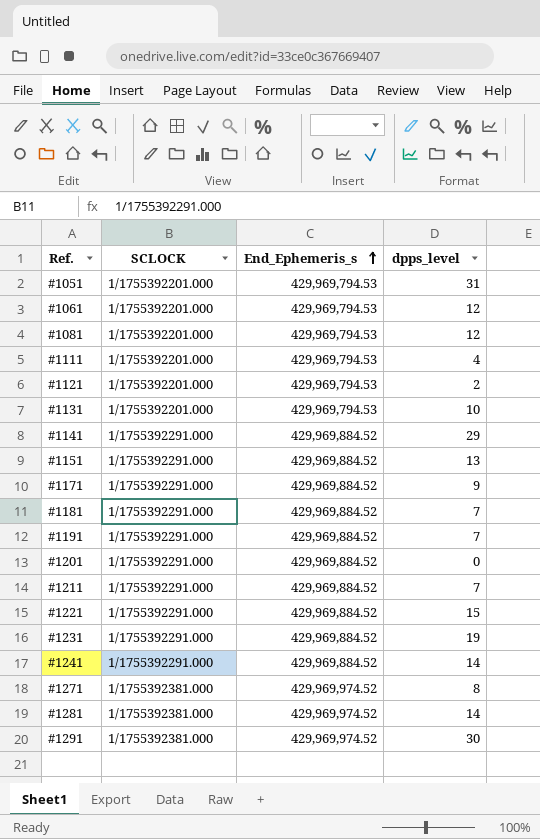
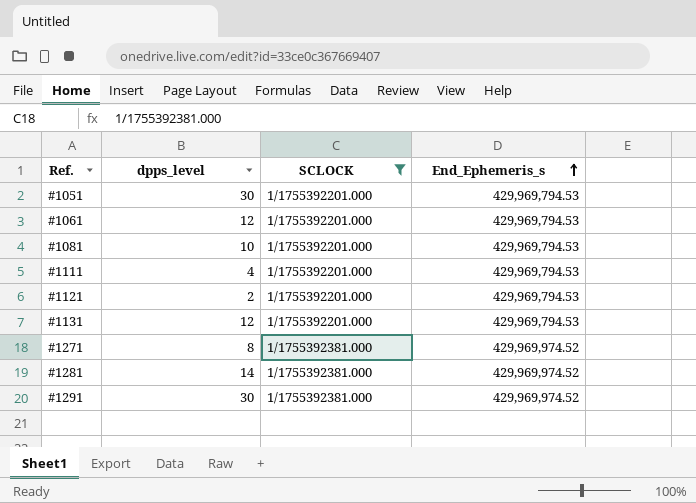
filter: none -> SCLOCK != 1/1755392291.000
column dpps_level | position: 4 -> 2
#1051 | dpps_level: 31 -> 30
#1081 | dpps_level: 12 -> 10
#1131 | dpps_level: 10 -> 12

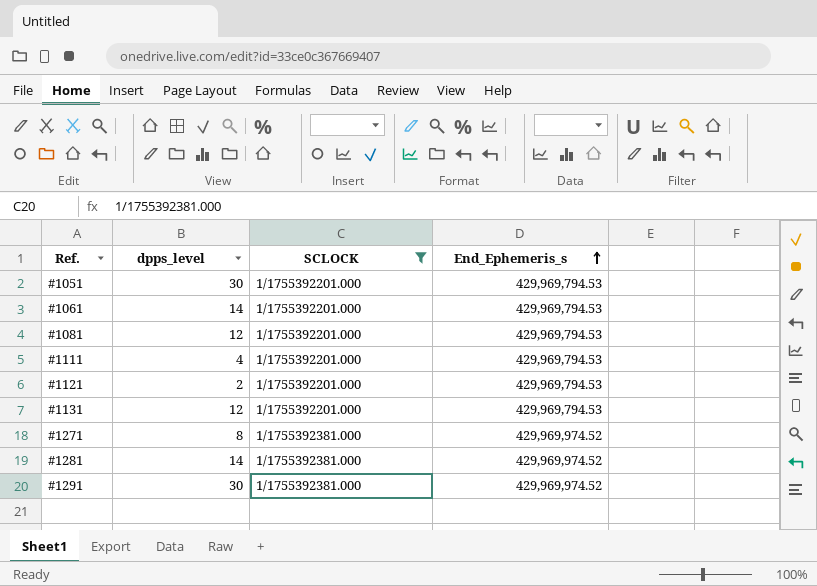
#1061 | dpps_level: 12 -> 14
#1081 | dpps_level: 10 -> 12

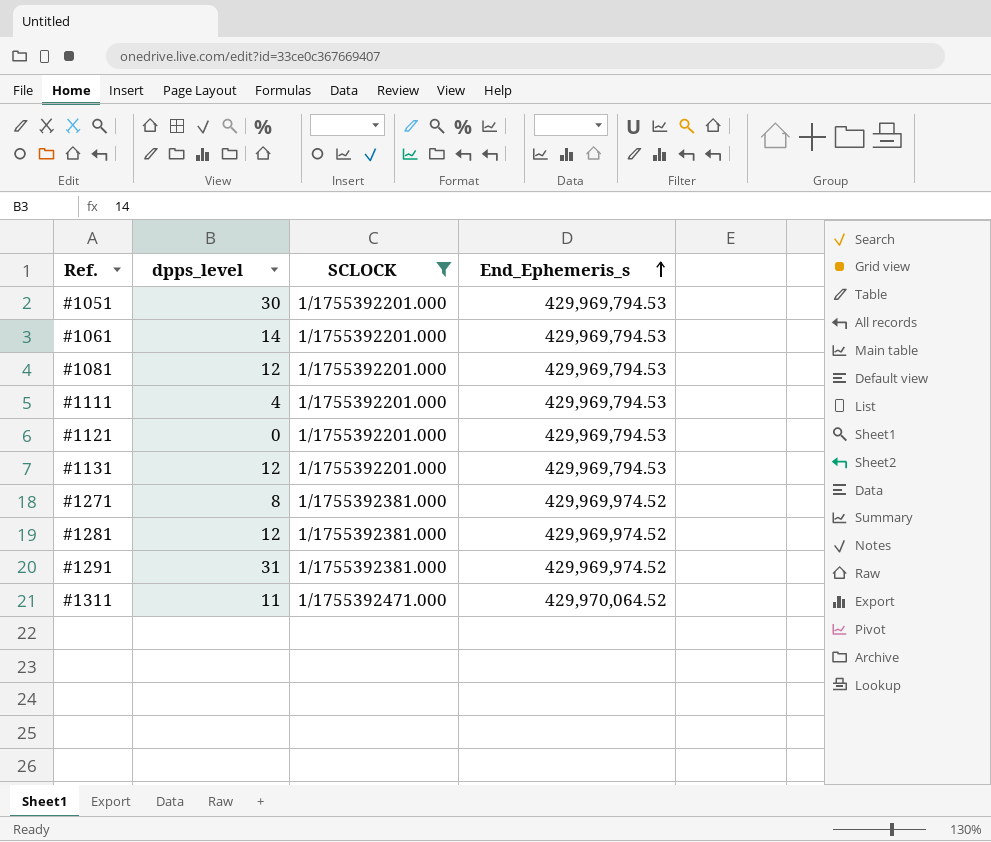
#1121 | dpps_level: 2 -> 0
#1281 | dpps_level: 14 -> 12
#1291 | dpps_level: 30 -> 31
row #1311: none -> 11 | 1/1755392471.000 | 429,970,064.52

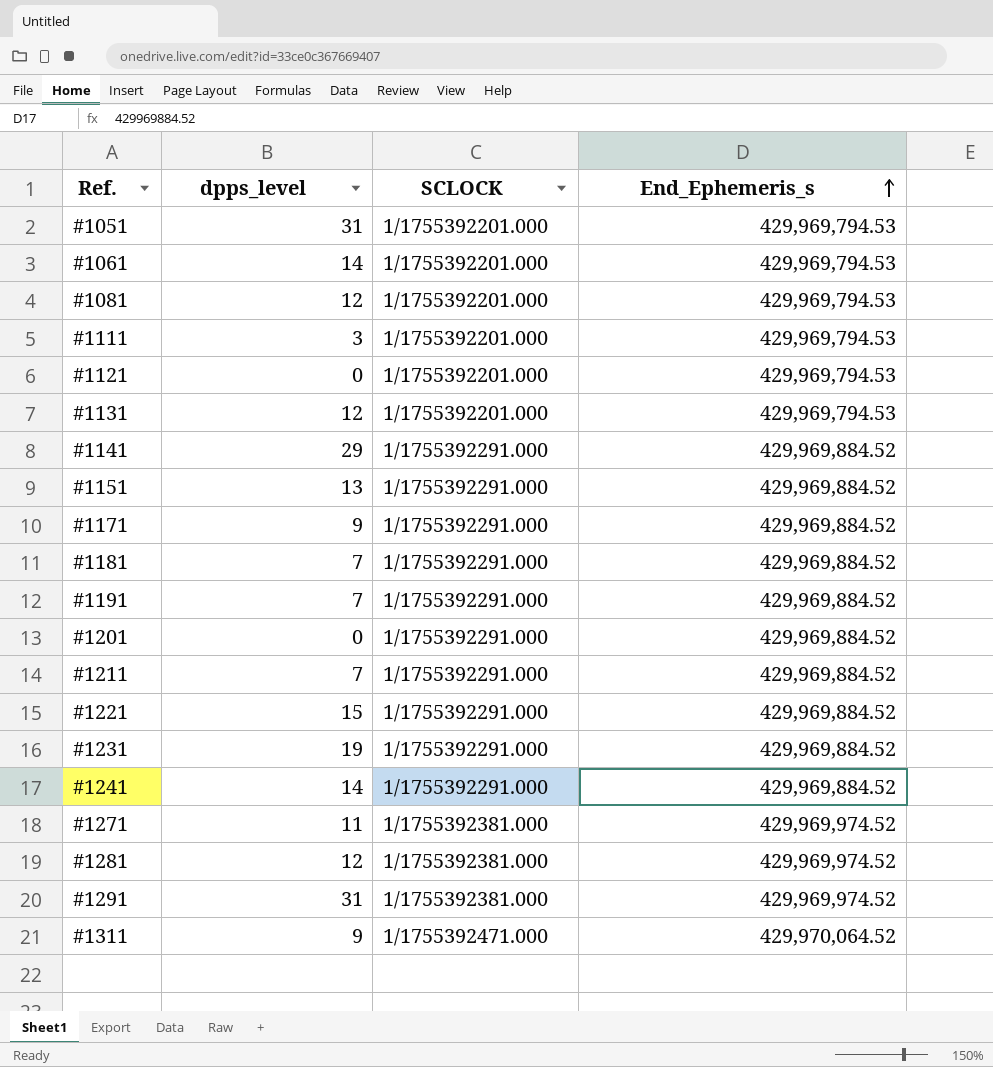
filter: SCLOCK != 1/1755392291.000 -> none
#1051 | dpps_level: 30 -> 31
#1111 | dpps_level: 4 -> 3
#1271 | dpps_level: 8 -> 11
#1311 | dpps_level: 11 -> 9

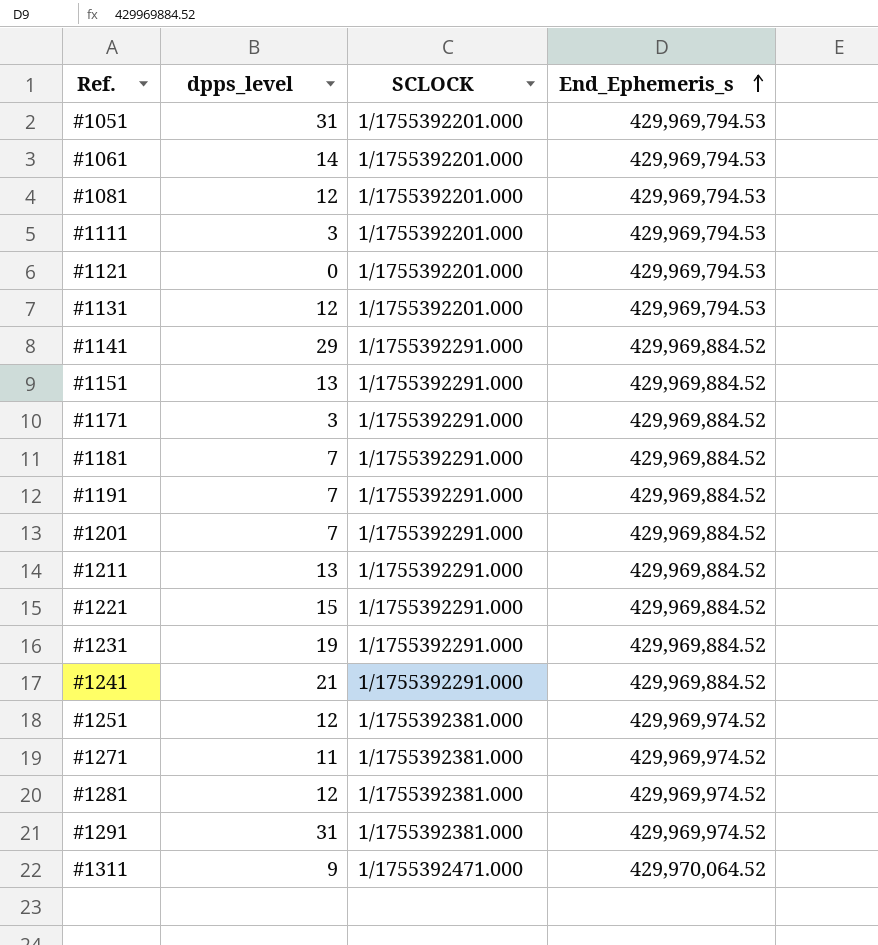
#1171 | dpps_level: 9 -> 3
#1201 | dpps_level: 0 -> 7
#1211 | dpps_level: 7 -> 13
#1241 | dpps_level: 14 -> 21
row #1251: none -> 12 | 1/1755392381.000 | 429,969,974.52

